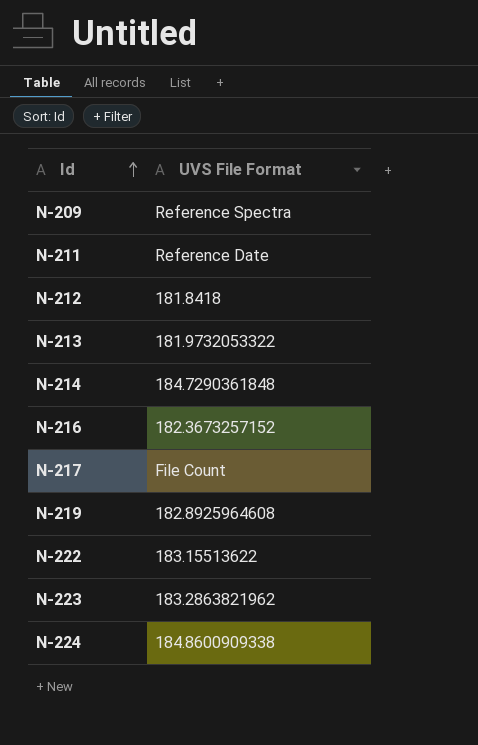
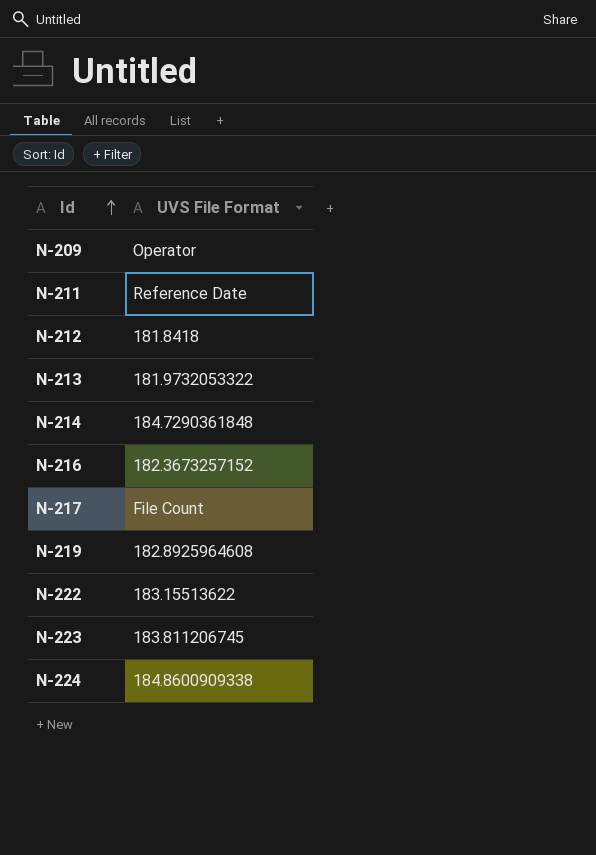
N-209 | UVS File Format: Reference Spectra -> Operator
N-223 | UVS File Format: 183.2863821962 -> 183.811206745

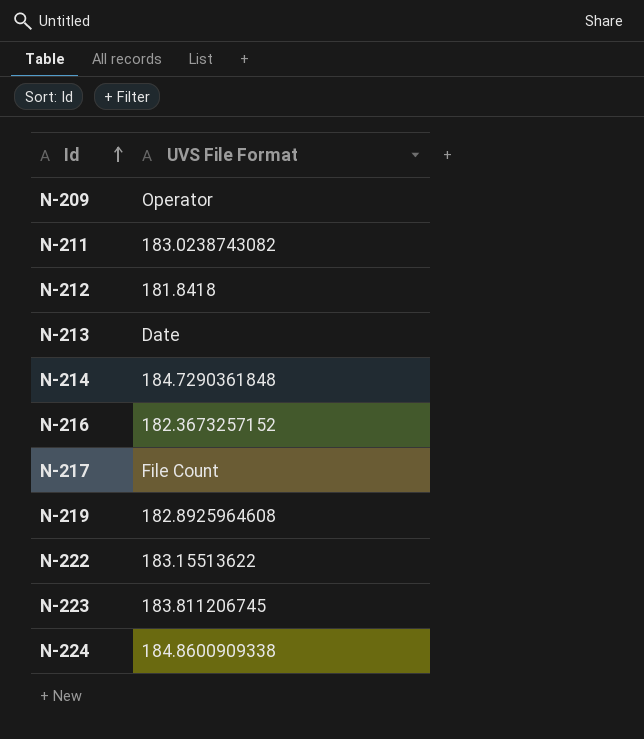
N-211 | UVS File Format: Reference Date -> 183.0238743082
N-213 | UVS File Format: 181.9732053322 -> Date

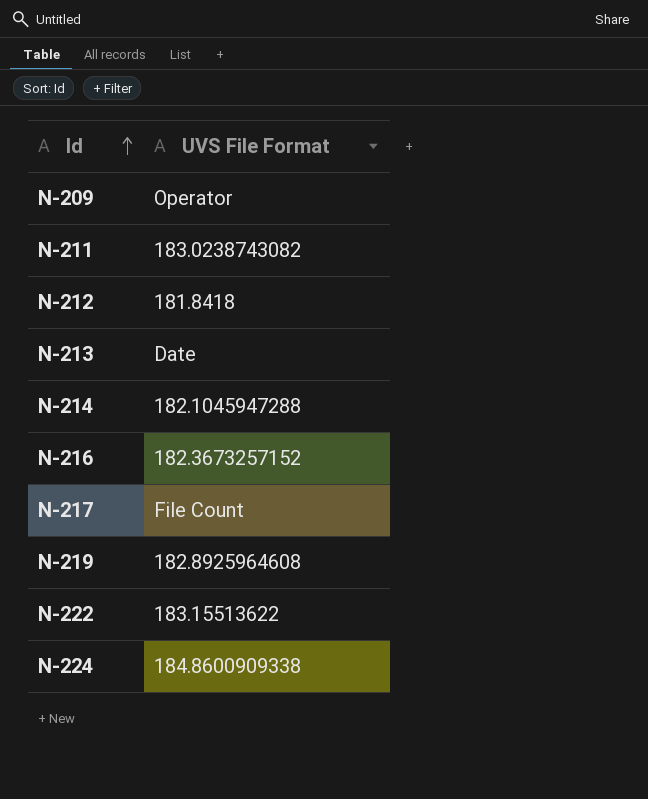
row N-223: 183.811206745 -> none
N-214 | UVS File Format: 184.7290361848 -> 182.1045947288

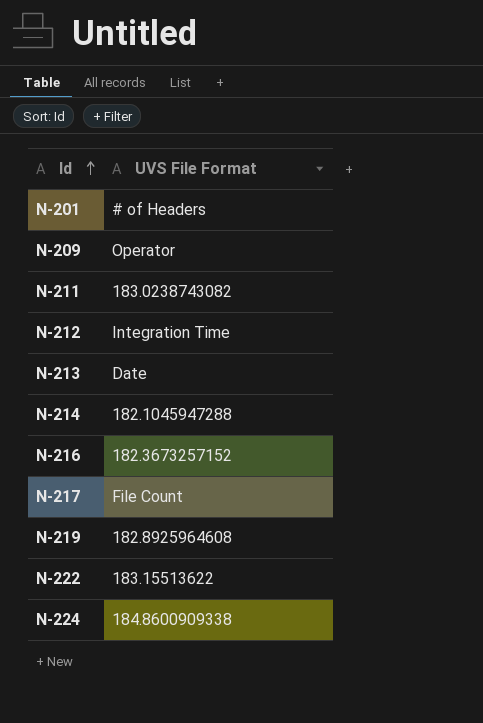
row N-201: none -> # of Headers
N-212 | UVS File Format: 181.8418 -> Integration Time

